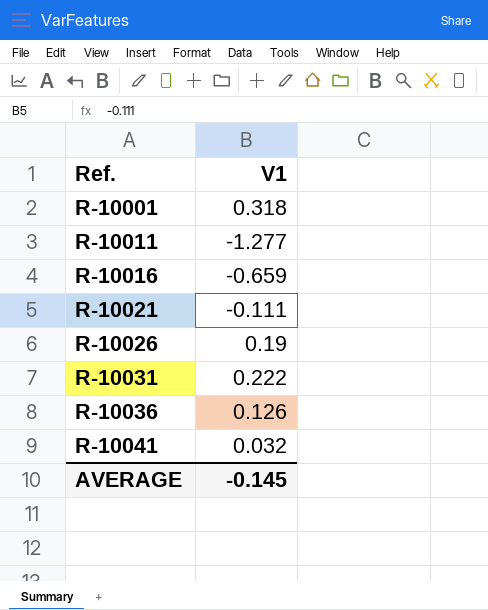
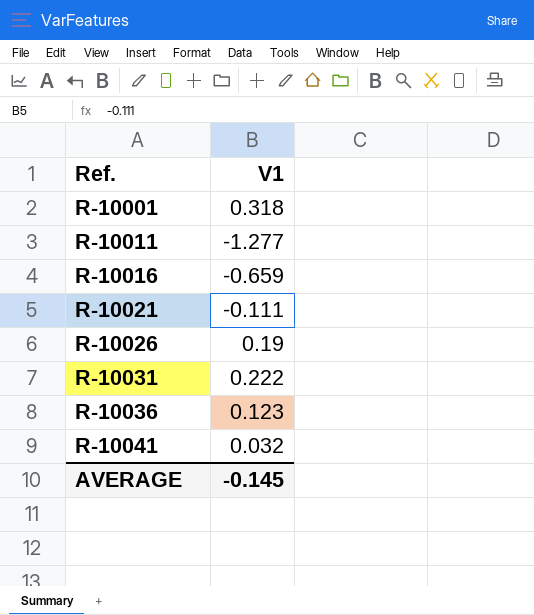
R-10036 | V1: 0.126 -> 0.123

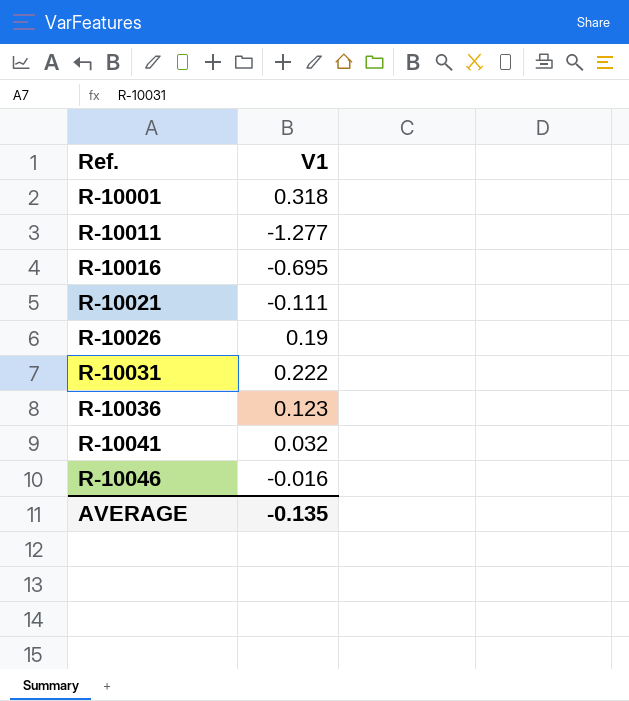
R-10016 | V1: -0.659 -> -0.695
row R-10046: none -> -0.016
AVERAGE | V1: -0.145 -> -0.135

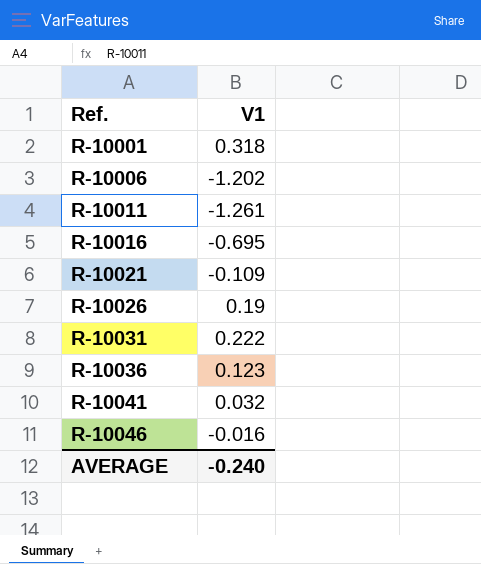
row R-10006: none -> -1.202
R-10011 | V1: -1.277 -> -1.261
R-10021 | V1: -0.111 -> -0.109
AVERAGE | V1: -0.135 -> -0.240

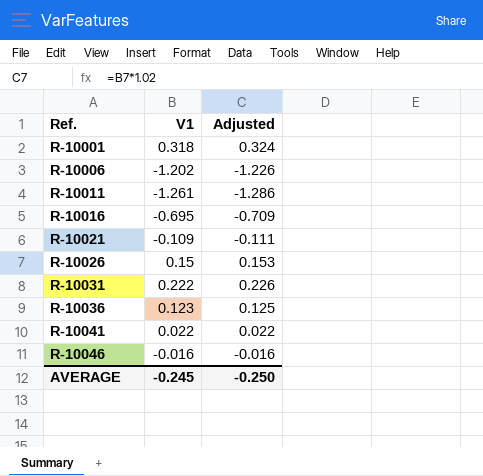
column Adjusted | formula: none -> [V1] * 1.02
R-10026 | V1: 0.19 -> 0.15
R-10041 | V1: 0.032 -> 0.022
AVERAGE | V1: -0.240 -> -0.245

